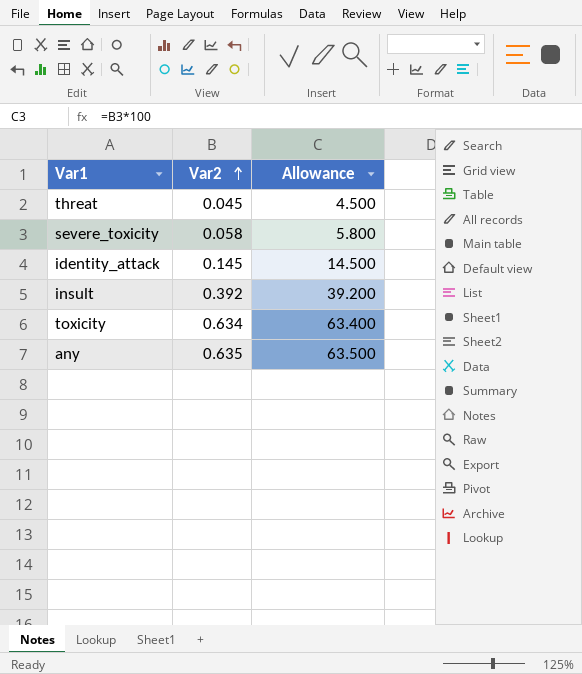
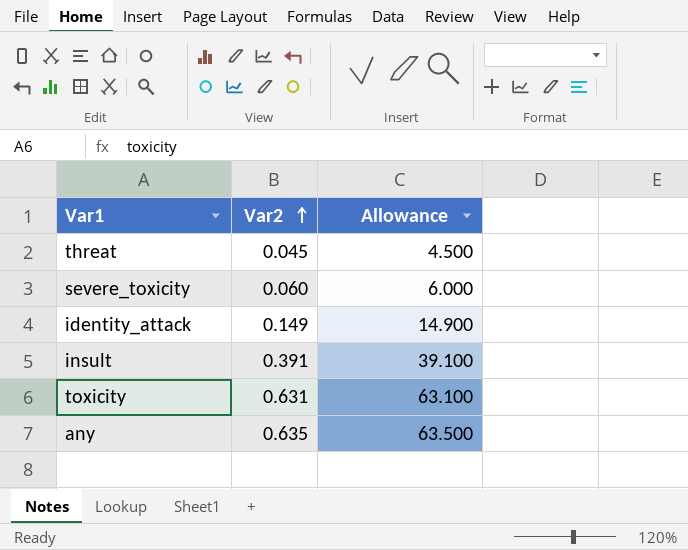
severe_toxicity | Var2: 0.058 -> 0.060
severe_toxicity | Allowance: 5.800 -> 6.000
identity_attack | Var2: 0.145 -> 0.149
identity_attack | Allowance: 14.500 -> 14.900
insult | Var2: 0.392 -> 0.391
insult | Allowance: 39.200 -> 39.100
toxicity | Var2: 0.634 -> 0.631
toxicity | Allowance: 63.400 -> 63.100

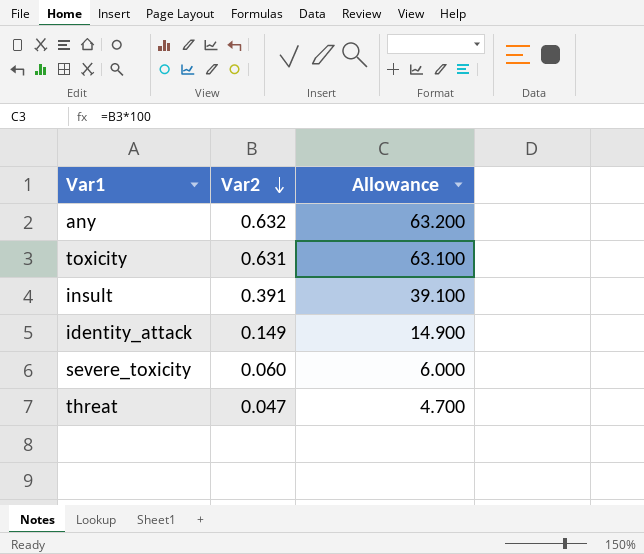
row order: Var2 ascending -> Var2 descending
any | Var2: 0.635 -> 0.632
any | Allowance: 63.500 -> 63.200
threat | Var2: 0.045 -> 0.047
threat | Allowance: 4.500 -> 4.700

